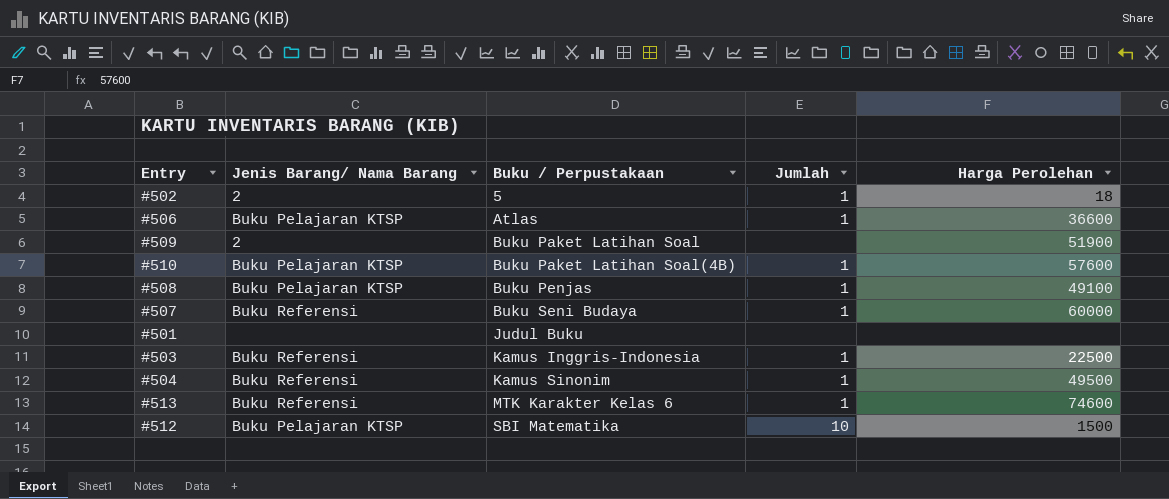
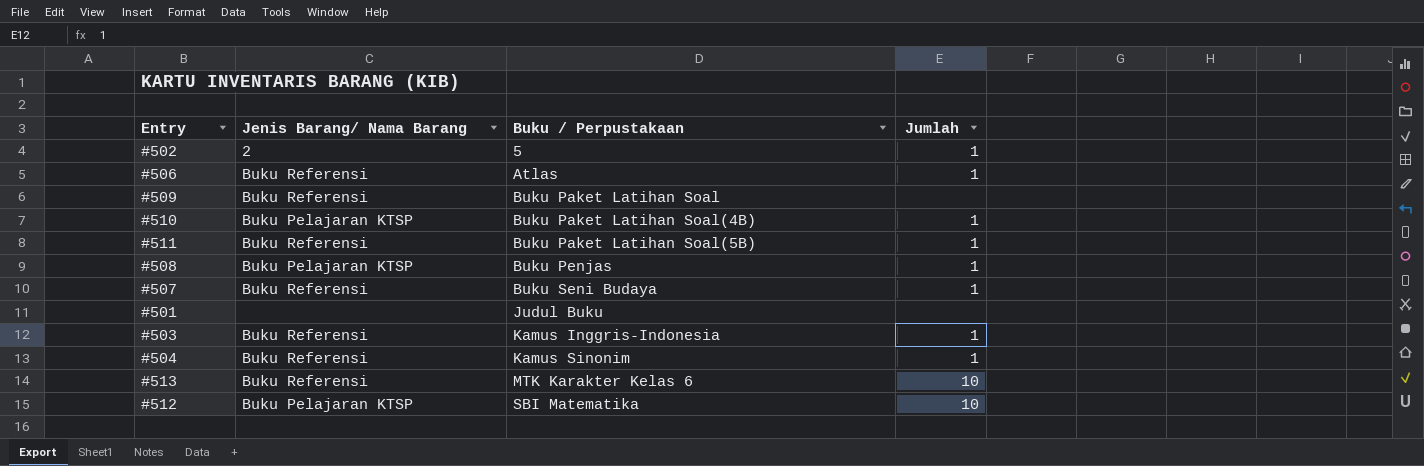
column Harga Perolehan | position: 5 -> none
#506 | Jenis Barang/ Nama Barang: Buku Pelajaran KTSP -> Buku Referensi
#509 | Jenis Barang/ Nama Barang: 2 -> Buku Referensi
row #511: none -> Buku Referensi | Buku Paket Latihan Soal(5B) | 1
#513 | Jumlah: 1 -> 10

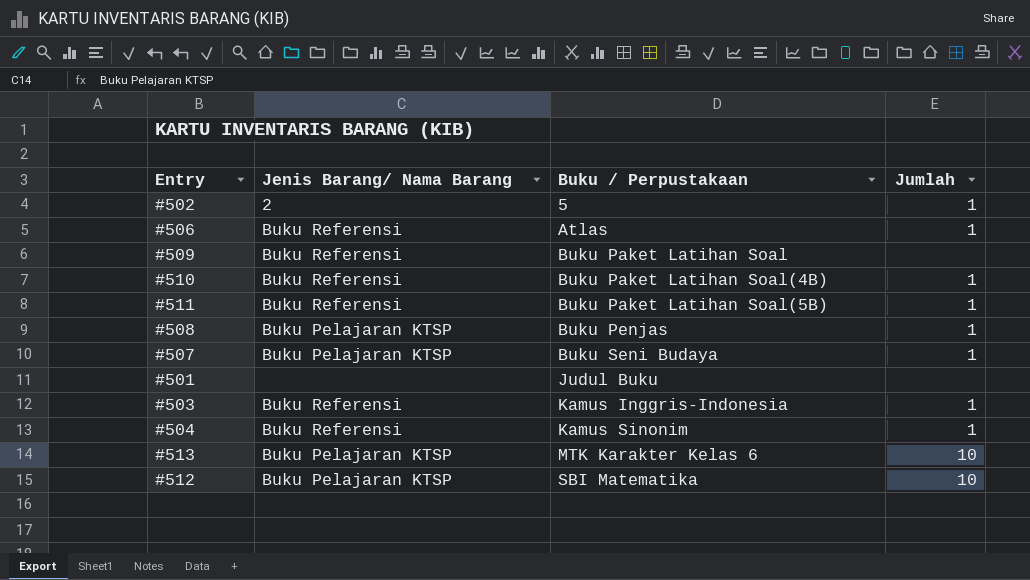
#510 | Jenis Barang/ Nama Barang: Buku Pelajaran KTSP -> Buku Referensi
#507 | Jenis Barang/ Nama Barang: Buku Referensi -> Buku Pelajaran KTSP
#513 | Jenis Barang/ Nama Barang: Buku Referensi -> Buku Pelajaran KTSP

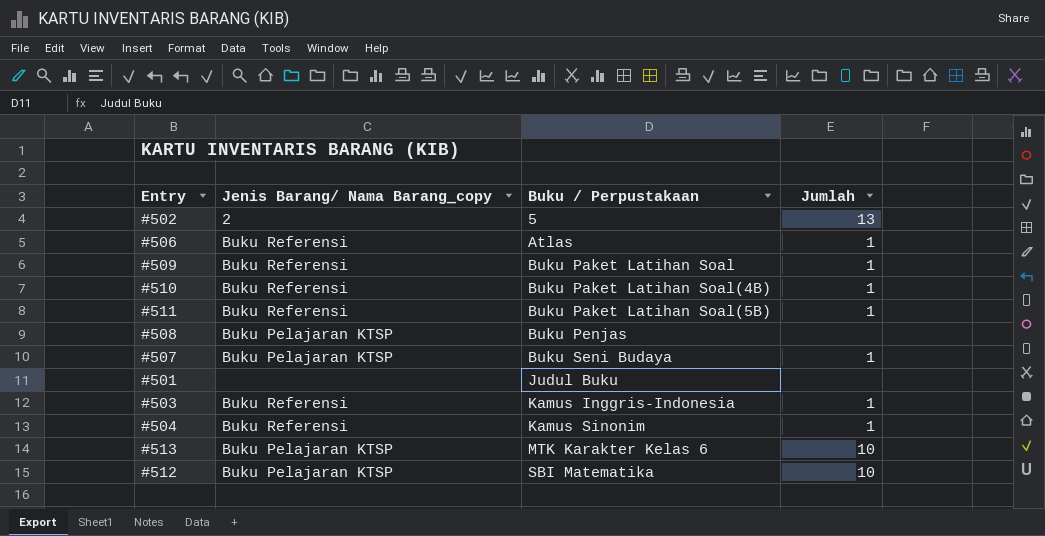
column name: Jenis Barang/ Nama Barang -> Jenis Barang/ Nama Barang_copy
#502 | Jumlah: 1 -> 13
#509 | Jumlah: none -> 1
#508 | Jumlah: 1 -> none

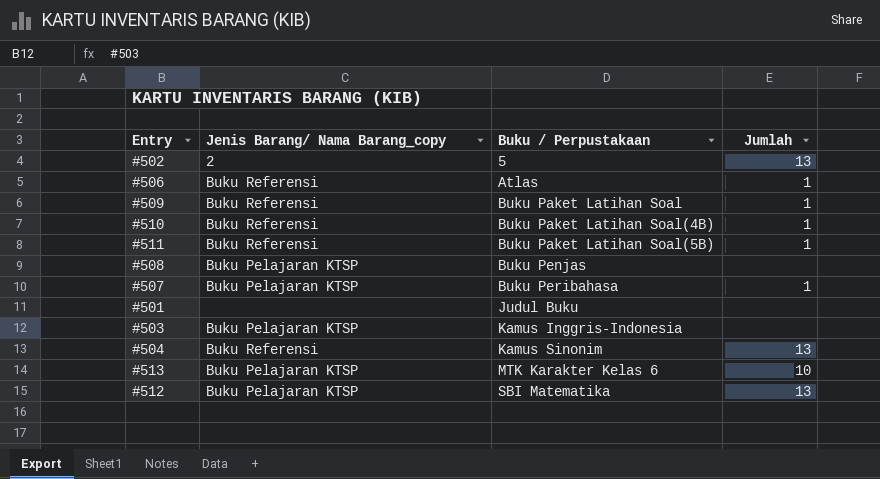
#507 | Buku / Perpustakaan: Buku Seni Budaya -> Buku Peribahasa
#503 | Jenis Barang/ Nama Barang_copy: Buku Referensi -> Buku Pelajaran KTSP
#503 | Jumlah: 1 -> none
#504 | Jumlah: 1 -> 13
#512 | Jumlah: 10 -> 13

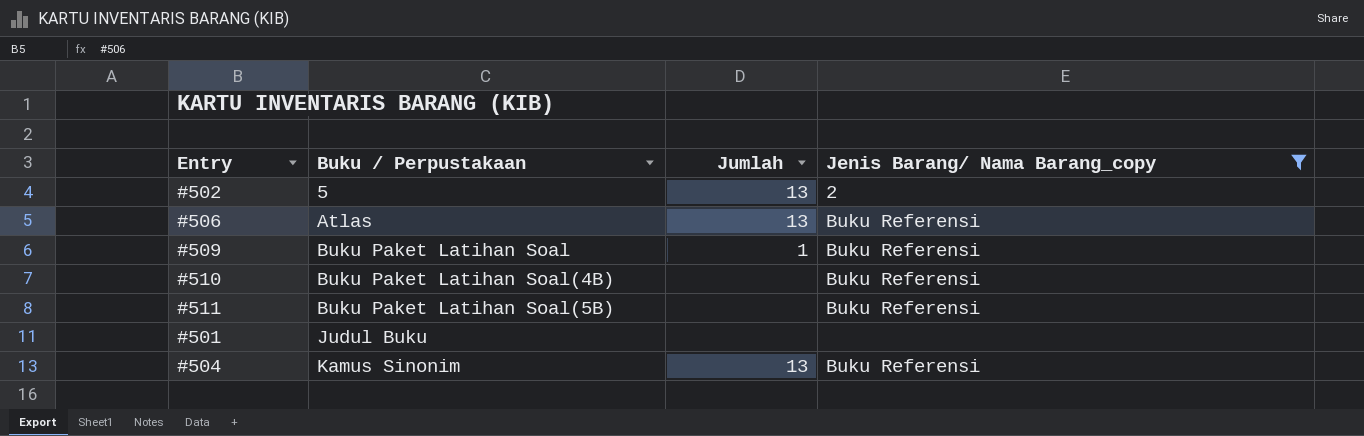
filter: none -> Jenis Barang/ Nama Barang_copy != Buku Pelajaran KTSP
column Jenis Barang/ Nama Barang_copy | position: 2 -> 4
#506 | Jumlah: 1 -> 13
#510 | Jumlah: 1 -> none
#511 | Jumlah: 1 -> none

